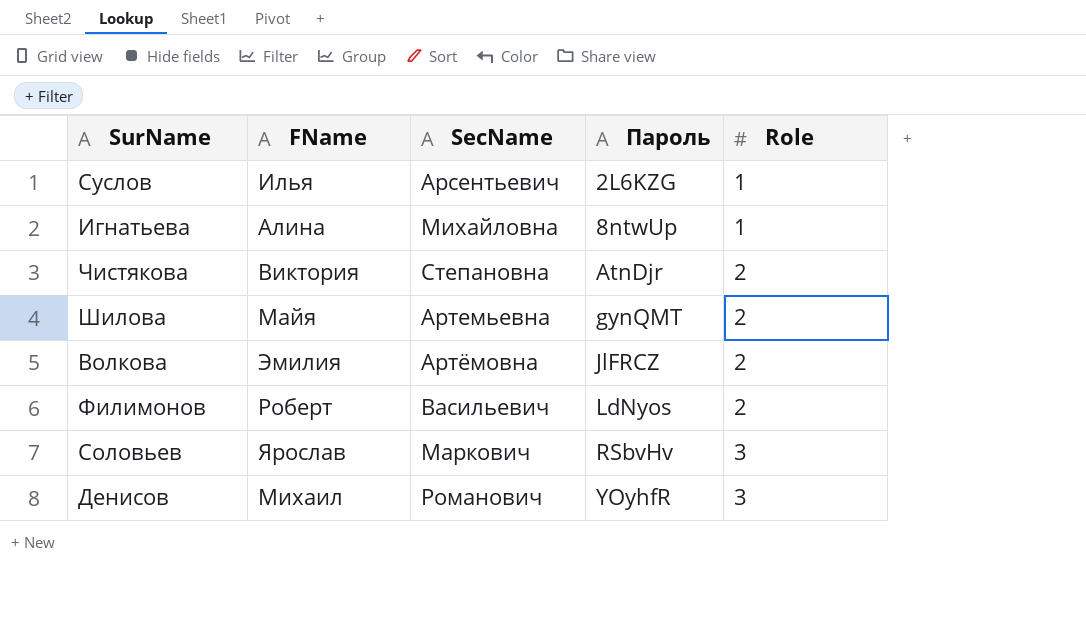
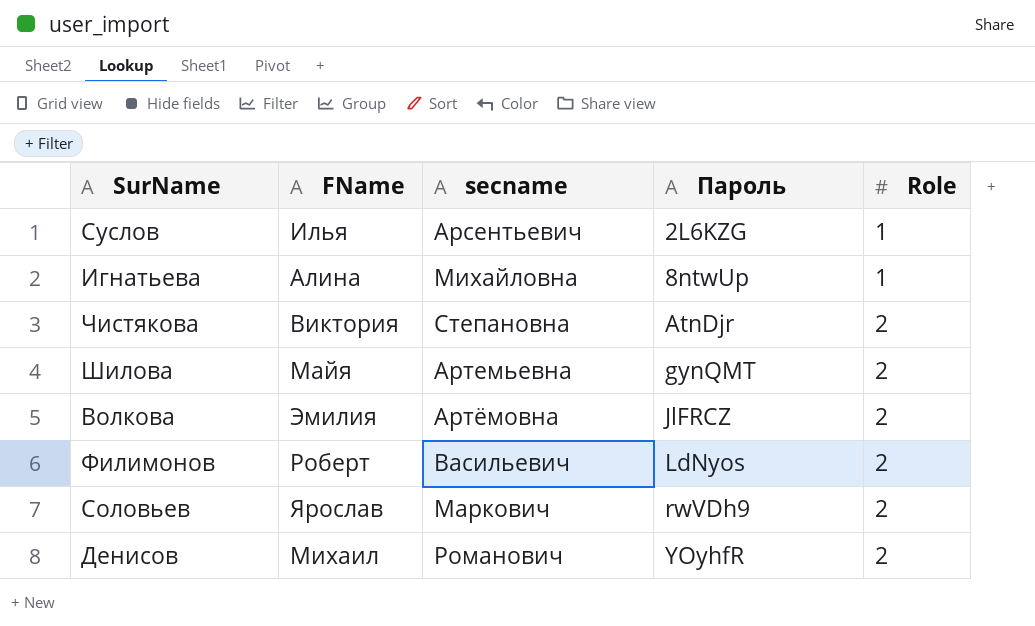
column name: SecName -> secname
Соловьев | Пароль: RSbvHv -> rwVDh9
Соловьев | Role: 3 -> 2
Денисов | Role: 3 -> 2

